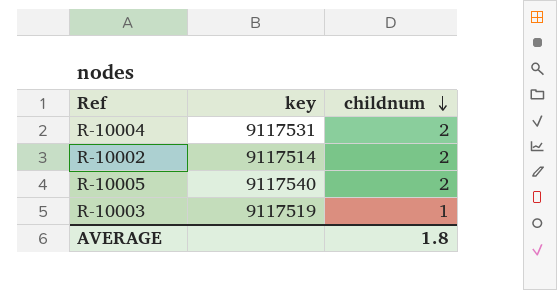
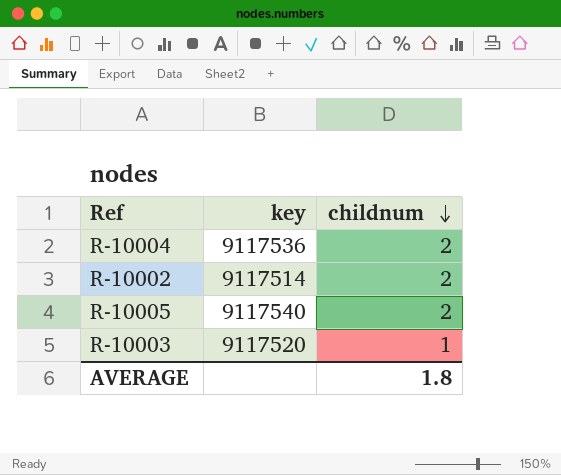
R-10004 | key: 9117531 -> 9117536
R-10003 | key: 9117519 -> 9117520

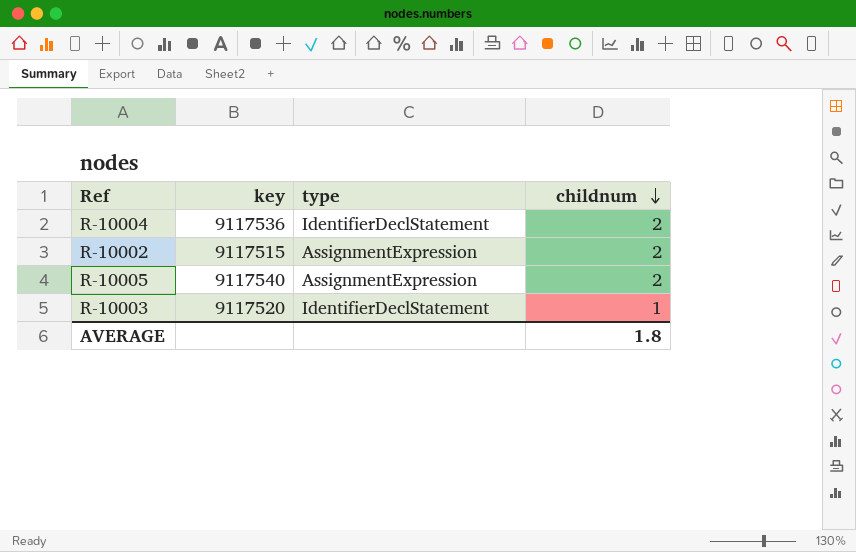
column type | position: none -> 3
R-10002 | key: 9117514 -> 9117515

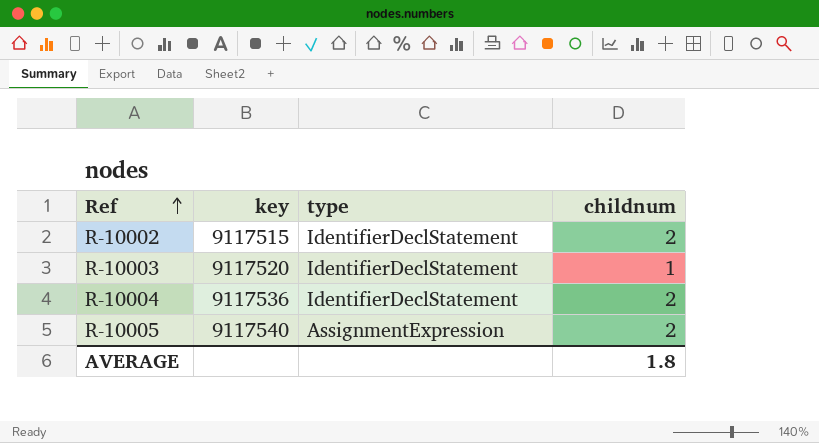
row order: childnum descending -> Ref ascending
R-10002 | type: AssignmentExpression -> IdentifierDeclStatement

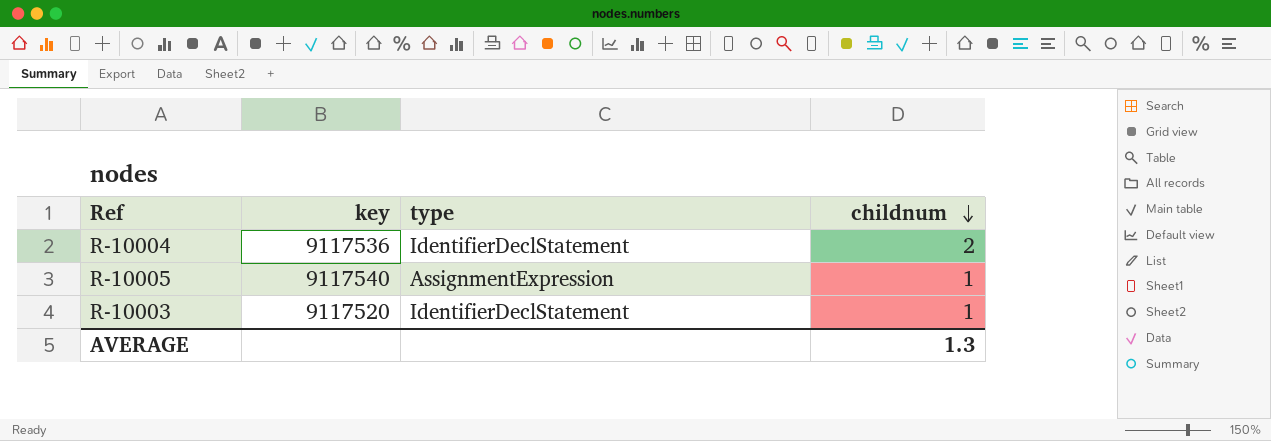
row order: Ref ascending -> childnum descending
row R-10002: 9117515 | IdentifierDeclStatement | 2 -> none
R-10005 | childnum: 2 -> 1
AVERAGE | childnum: 1.8 -> 1.3

